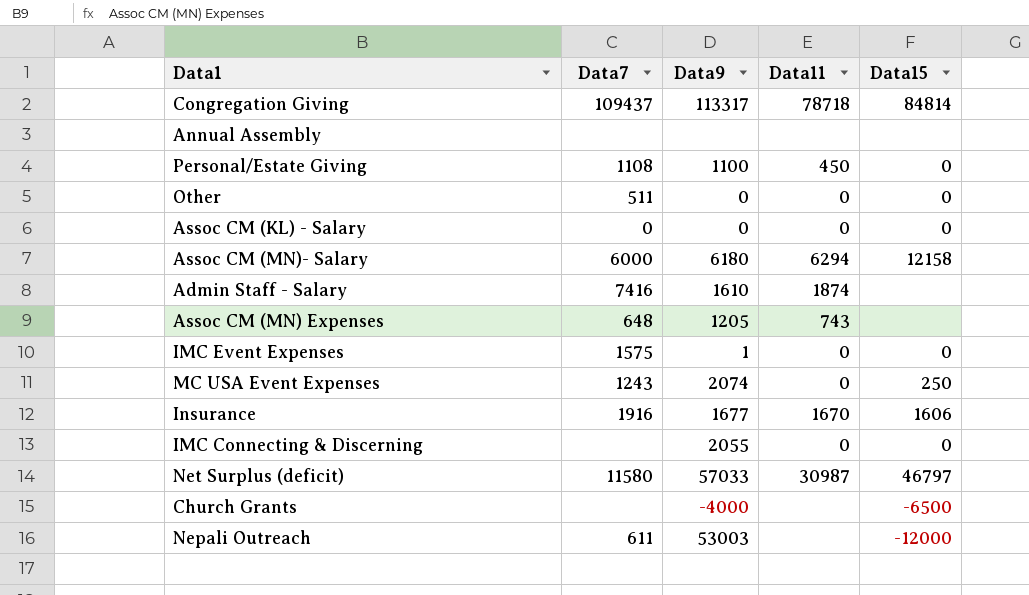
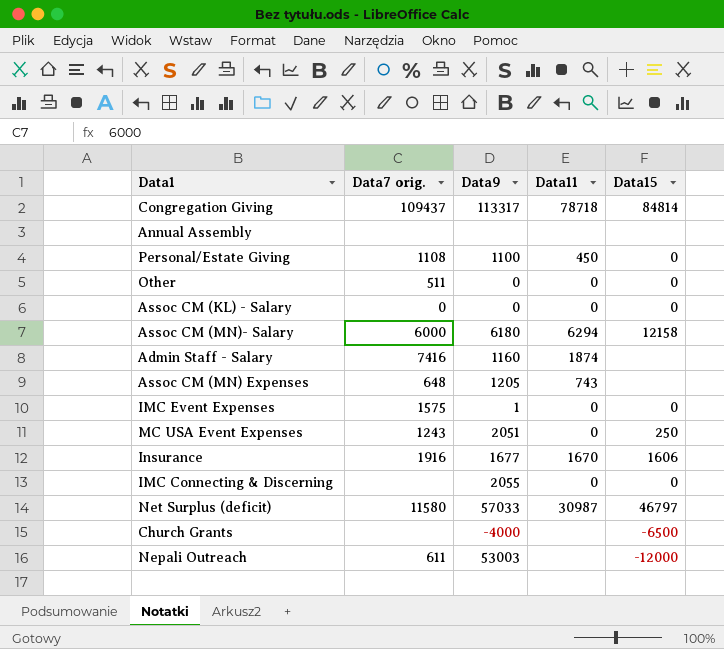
column name: Data7 -> Data7 orig.
Admin Staff - Salary | Data9: 1610 -> 1160
MC USA Event Expenses | Data9: 2074 -> 2051

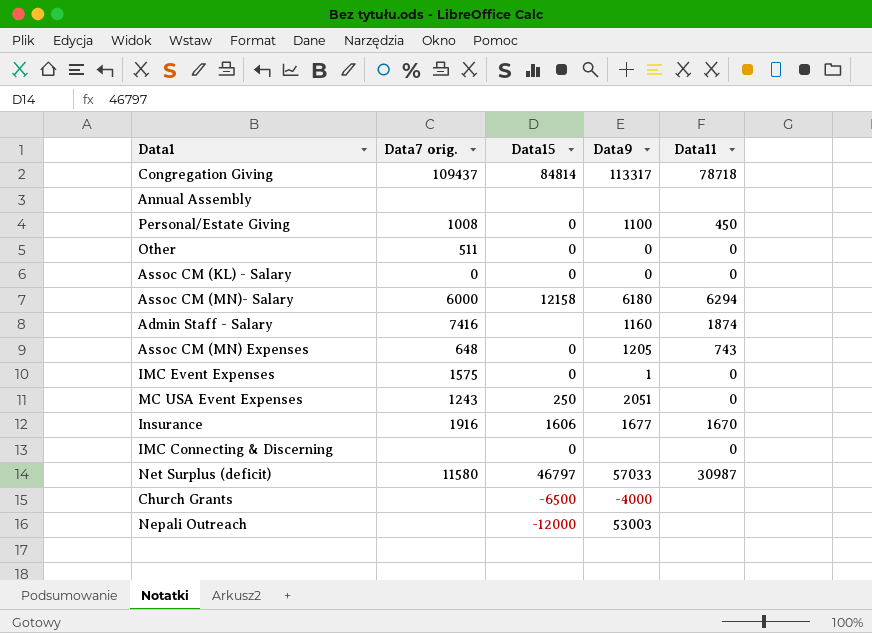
column Data15 | position: 5 -> 3
Personal/Estate Giving | Data7 orig.: 1108 -> 1008
Assoc CM (MN) Expenses | Data15: none -> 0
IMC Connecting & Discerning | Data9: 2055 -> none
Nepali Outreach | Data7 orig.: 611 -> none

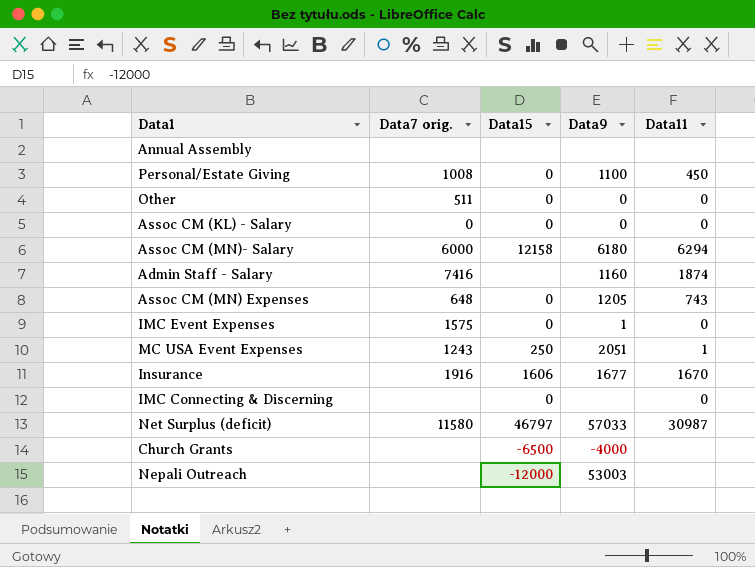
row Congregation Giving: 109437 | 84814 | 113317 | 78718 -> none
MC USA Event Expenses | Data11: 0 -> 1

